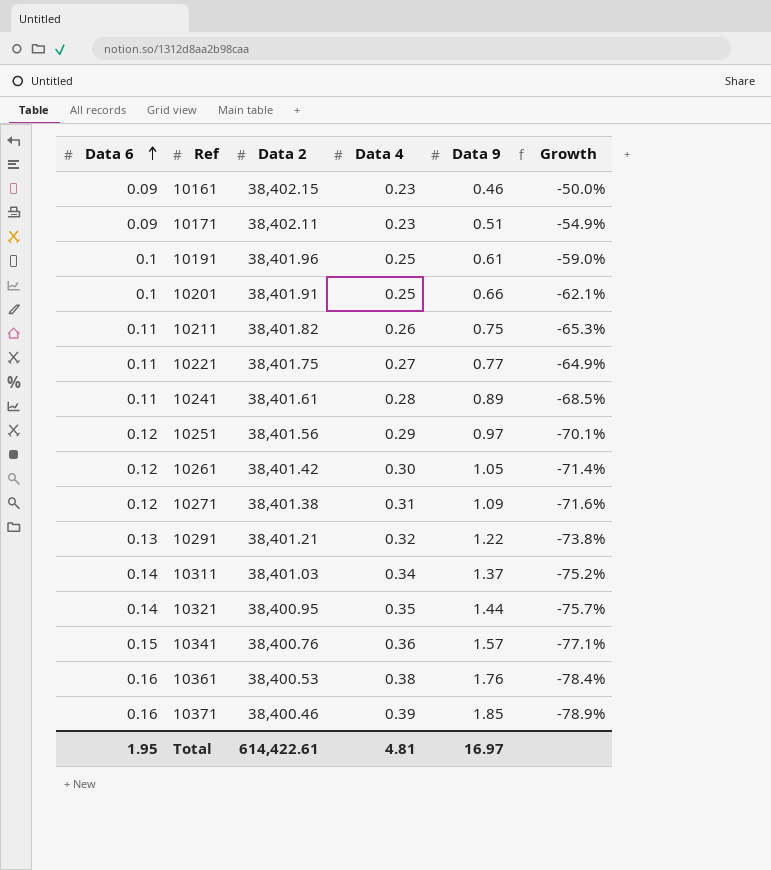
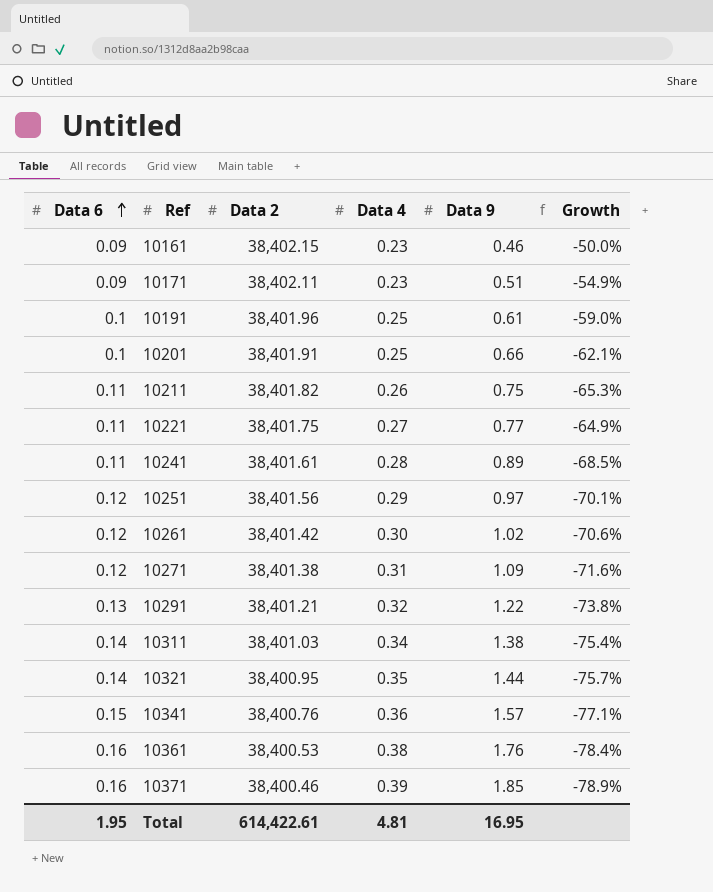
10261 | Data 9: 1.05 -> 1.02
10261 | Growth: -71.4% -> -70.6%
10311 | Data 9: 1.37 -> 1.38
10311 | Growth: -75.2% -> -75.4%
Total | Data 9: 16.97 -> 16.95

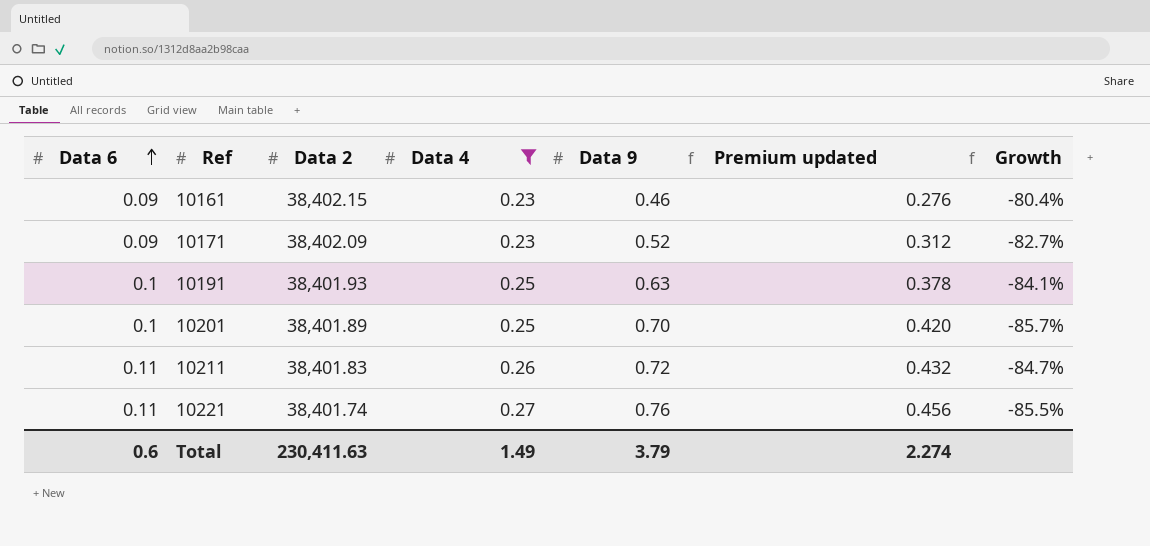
filter: none -> Data 4 <= 0.27
column Premium updated | formula: none -> [Data 9] * 0.6
column Growth | formula: ([Data 4] - [Data 9]) / [Data 9] -> ([Data 6] - [Data 9]) / [Data 9]
10171 | Data 2: 38,402.11 -> 38,402.09
10171 | Data 9: 0.51 -> 0.52
10191 | Data 2: 38,401.96 -> 38,401.93
10191 | Data 9: 0.61 -> 0.63
10201 | Data 2: 38,401.91 -> 38,401.89
10201 | Data 9: 0.66 -> 0.70
10211 | Data 2: 38,401.82 -> 38,401.83
10211 | Data 9: 0.75 -> 0.72
10221 | Data 2: 38,401.75 -> 38,401.74
10221 | Data 9: 0.77 -> 0.76
Total | Data 6: 1.95 -> 0.6
Total | Data 2: 614,422.61 -> 230,411.63
Total | Data 4: 4.81 -> 1.49
Total | Data 9: 16.95 -> 3.79

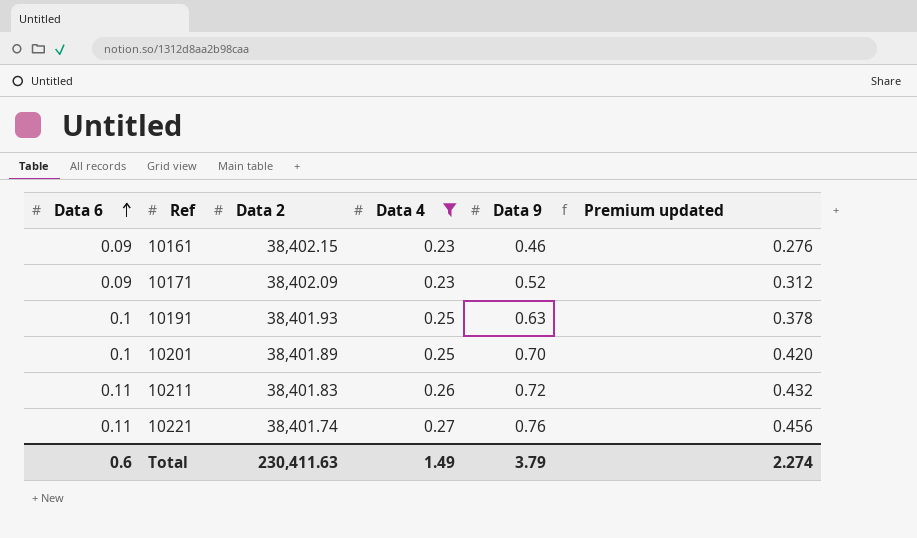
column Growth | formula: ([Data 6] - [Data 9]) / [Data 9] -> none

